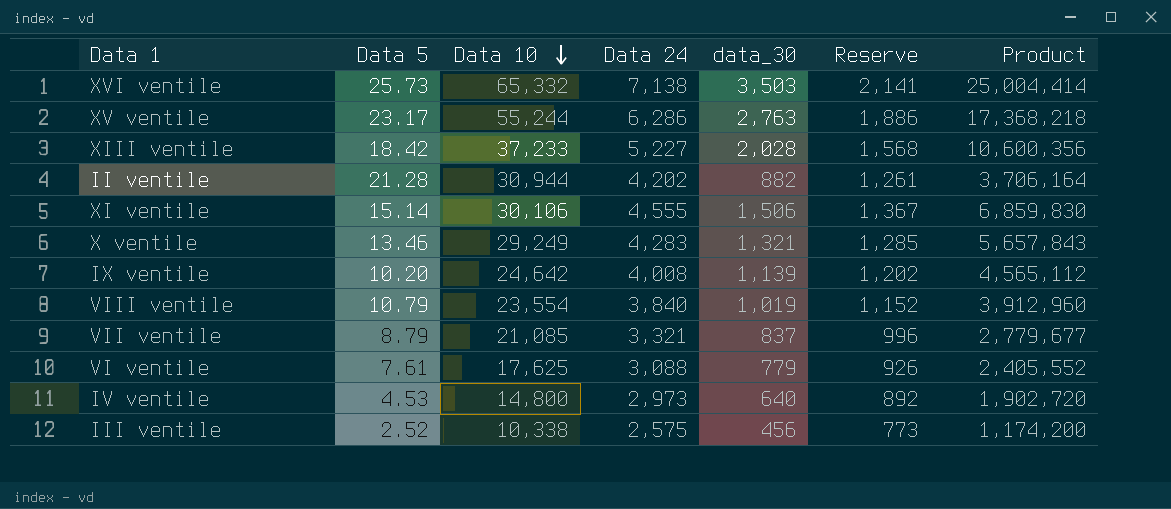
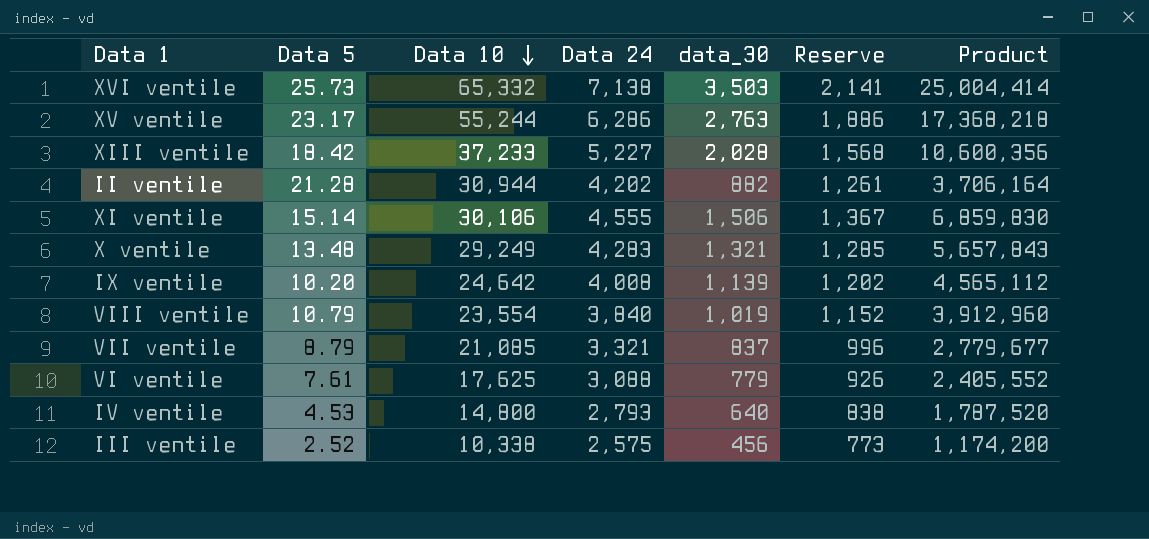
X ventile | Data 5: 13.46 -> 13.48
IV ventile | Data 24: 2,973 -> 2,793
IV ventile | Reserve: 892 -> 838
IV ventile | Product: 1,902,720 -> 1,787,520

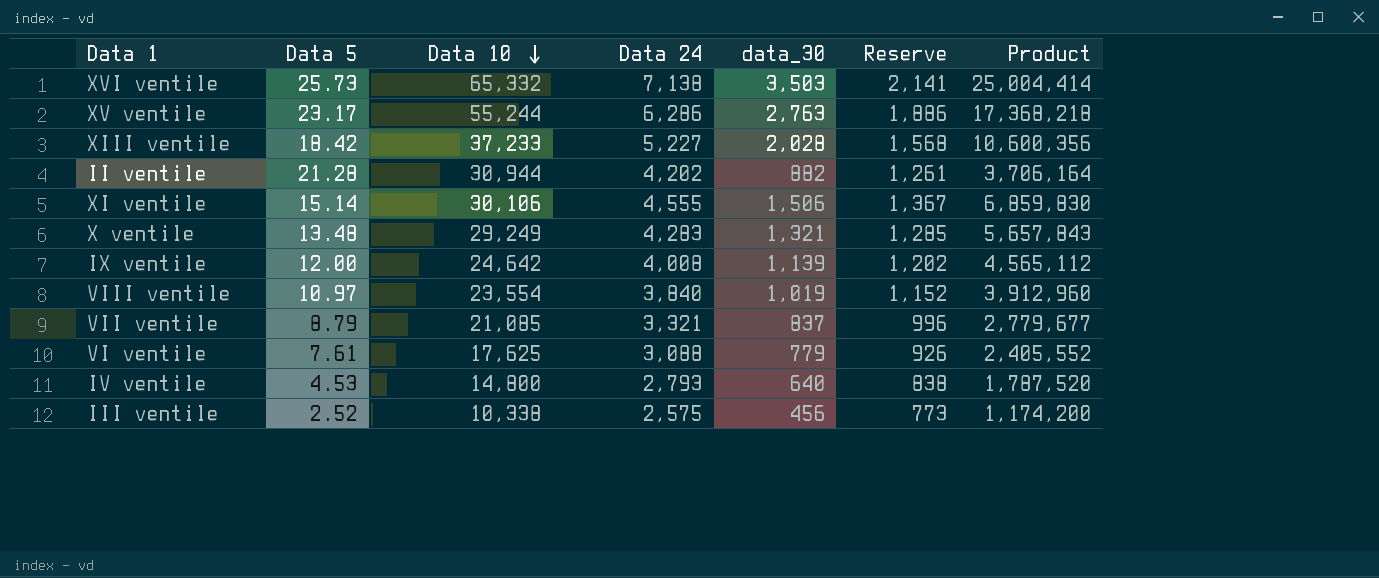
IX ventile | Data 5: 10.20 -> 12.00
VIII ventile | Data 5: 10.79 -> 10.97

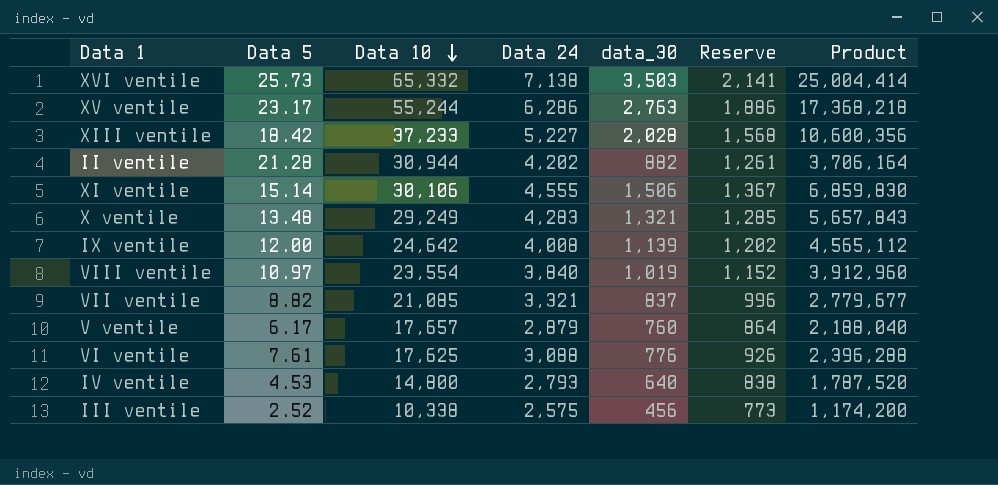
VII ventile | Data 5: 8.79 -> 8.82
row V ventile: none -> 6.17 | 17,657 | 2,879 | 760 | 864 | 2,188,040
VI ventile | data_30: 779 -> 776
VI ventile | Product: 2,405,552 -> 2,396,288

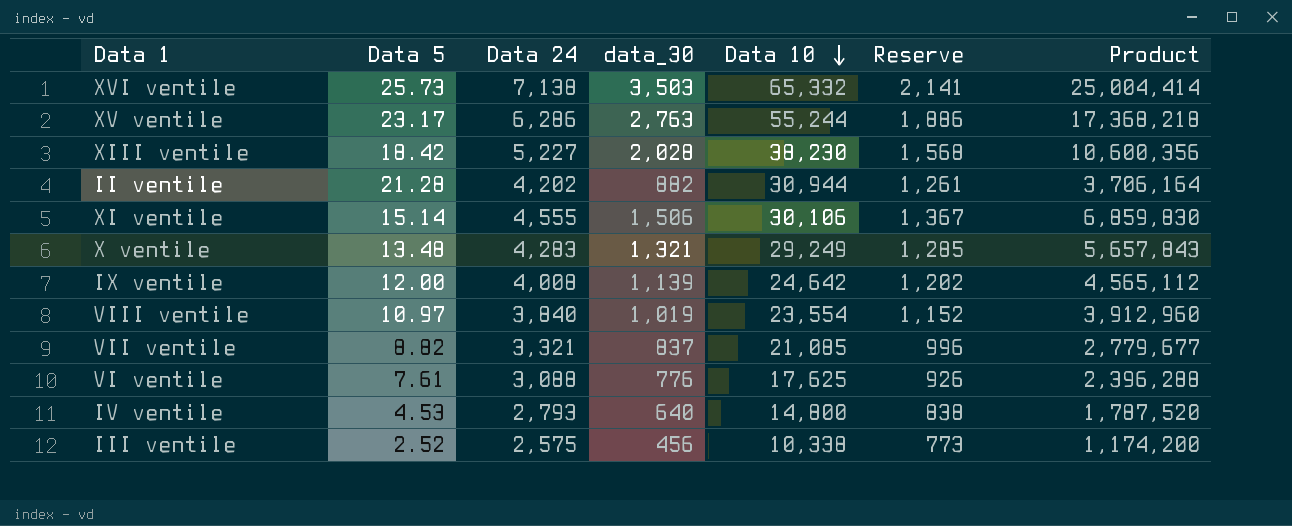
column Data 10 | position: 3 -> 5
row V ventile: 6.17 | 17,657 | 2,879 | 760 | 864 | 2,188,040 -> none
XIII ventile | Data 10: 37,233 -> 38,230

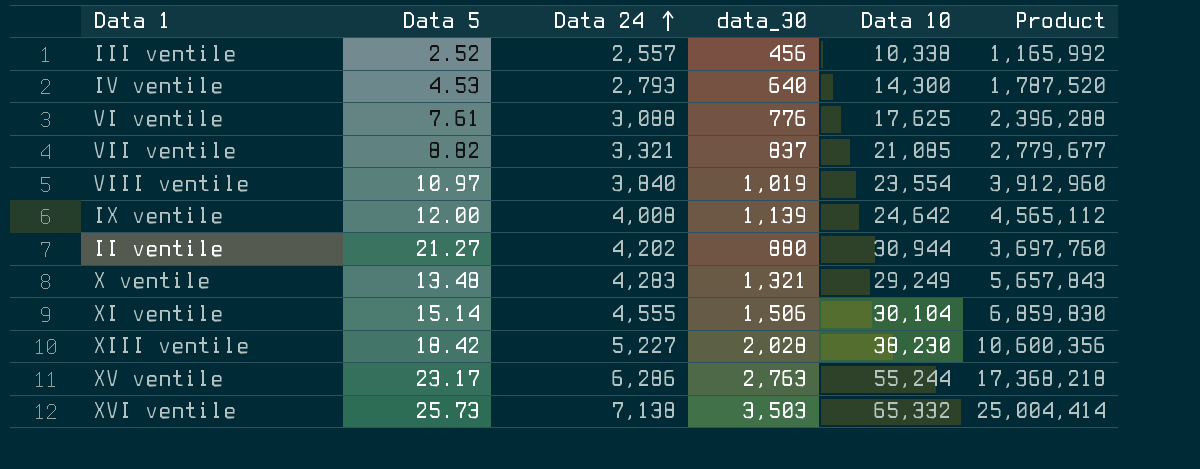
row order: Data 10 descending -> Data 24 ascending
column Reserve | formula: [Data 24] * 0.3 -> none
III ventile | Data 24: 2,575 -> 2,557
III ventile | Product: 1,174,200 -> 1,165,992
IV ventile | Data 10: 14,800 -> 14,300
II ventile | Data 5: 21.28 -> 21.27
II ventile | data_30: 882 -> 880
II ventile | Product: 3,706,164 -> 3,697,760
XI ventile | Data 10: 30,106 -> 30,104

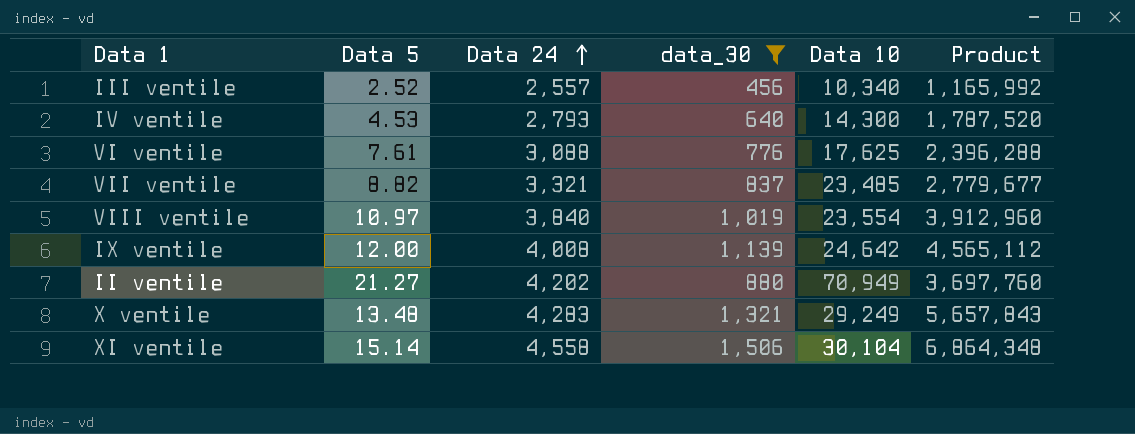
filter: none -> data_30 <= 1,506
III ventile | Data 10: 10,338 -> 10,340
VII ventile | Data 10: 21,085 -> 23,485
II ventile | Data 10: 30,944 -> 70,949
XI ventile | Data 24: 4,555 -> 4,558
XI ventile | Product: 6,859,830 -> 6,864,348

